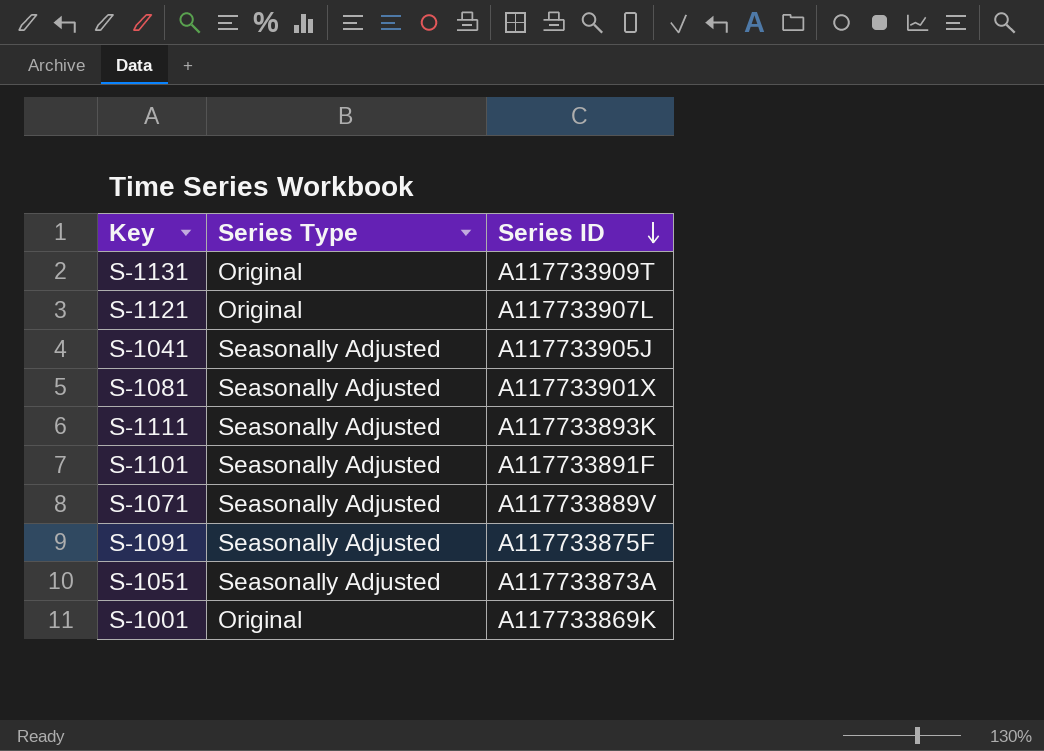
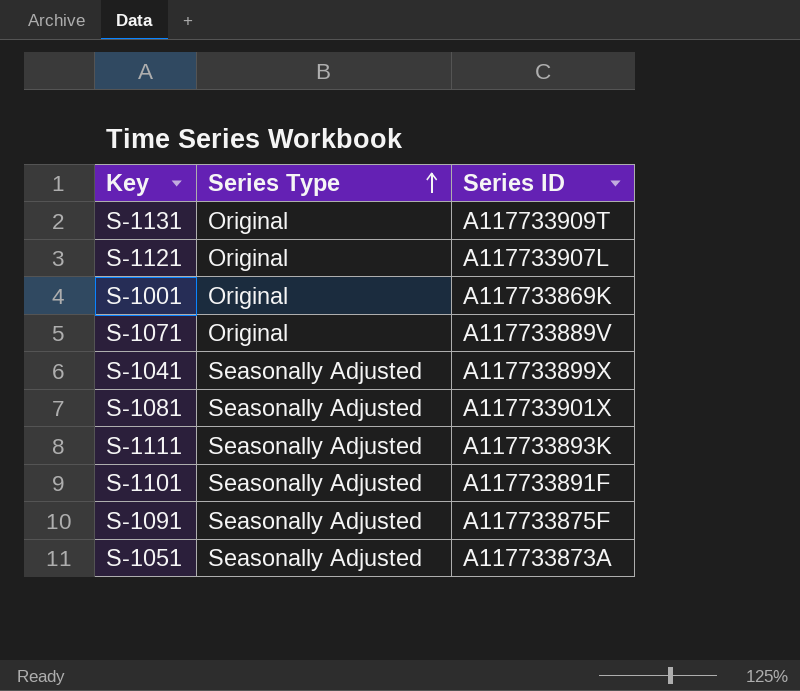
row order: Series ID descending -> Series Type ascending
S-1071 | Series Type: Seasonally Adjusted -> Original
S-1041 | Series ID: A117733905J -> A117733899X

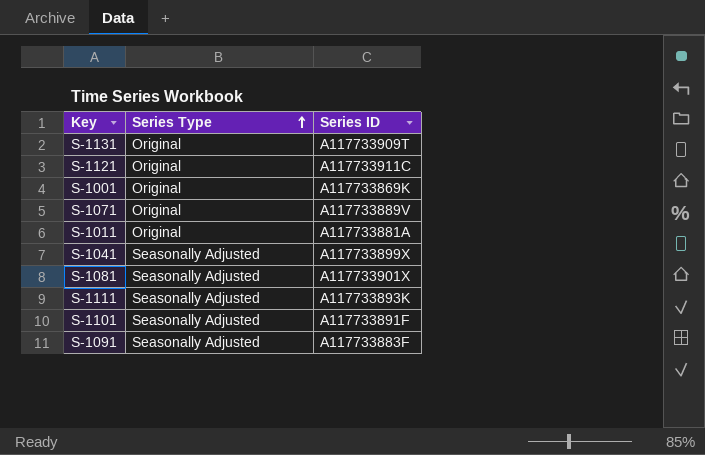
row S-1051: Seasonally Adjusted | A117733873A -> none
S-1121 | Series ID: A117733907L -> A117733911C
row S-1011: none -> Original | A117733881A
S-1091 | Series ID: A117733875F -> A117733883F

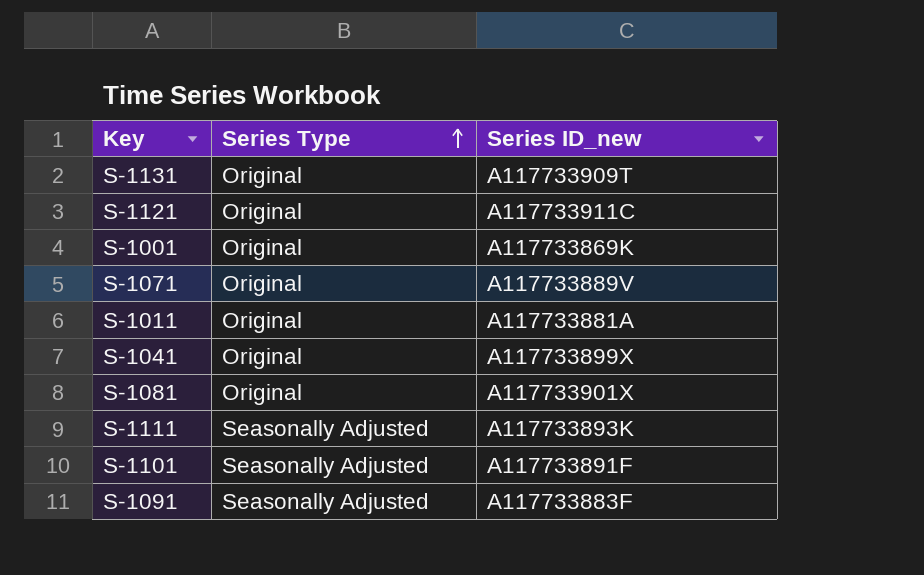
column name: Series ID -> Series ID_new
S-1041 | Series Type: Seasonally Adjusted -> Original
S-1081 | Series Type: Seasonally Adjusted -> Original

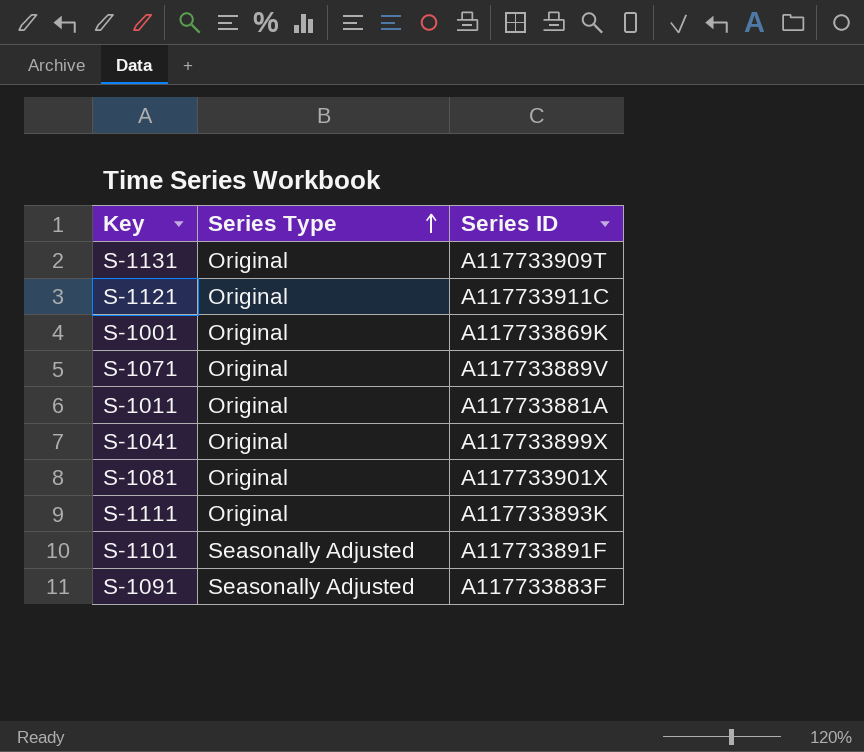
column name: Series ID_new -> Series ID
S-1111 | Series Type: Seasonally Adjusted -> Original

